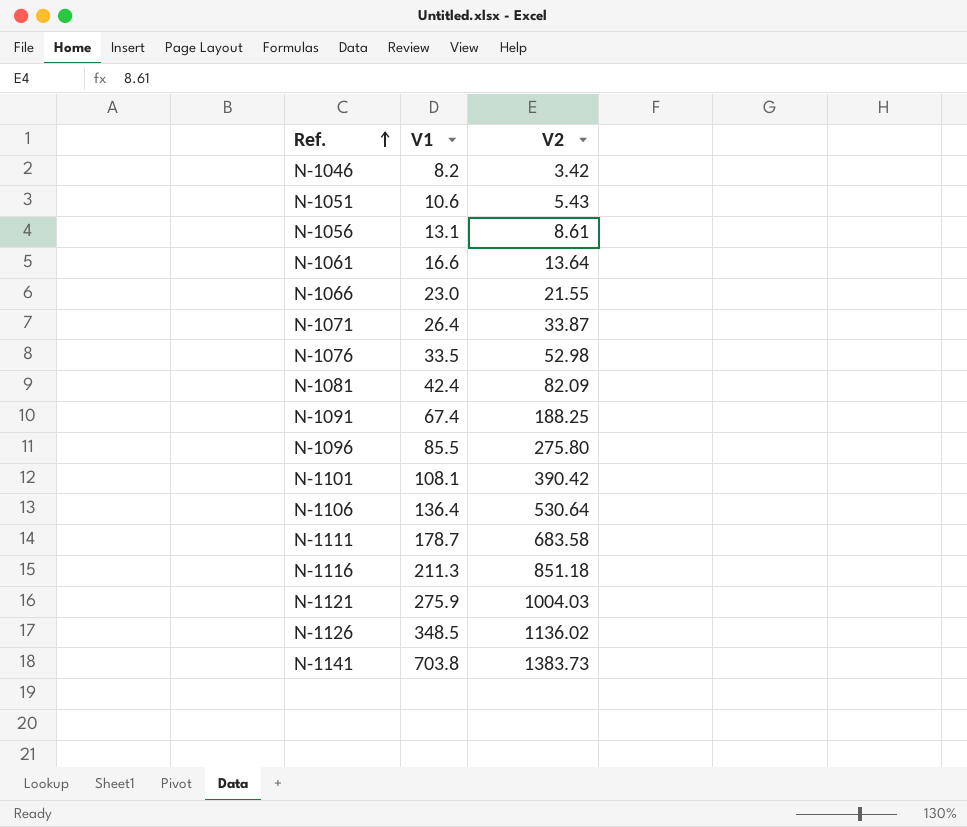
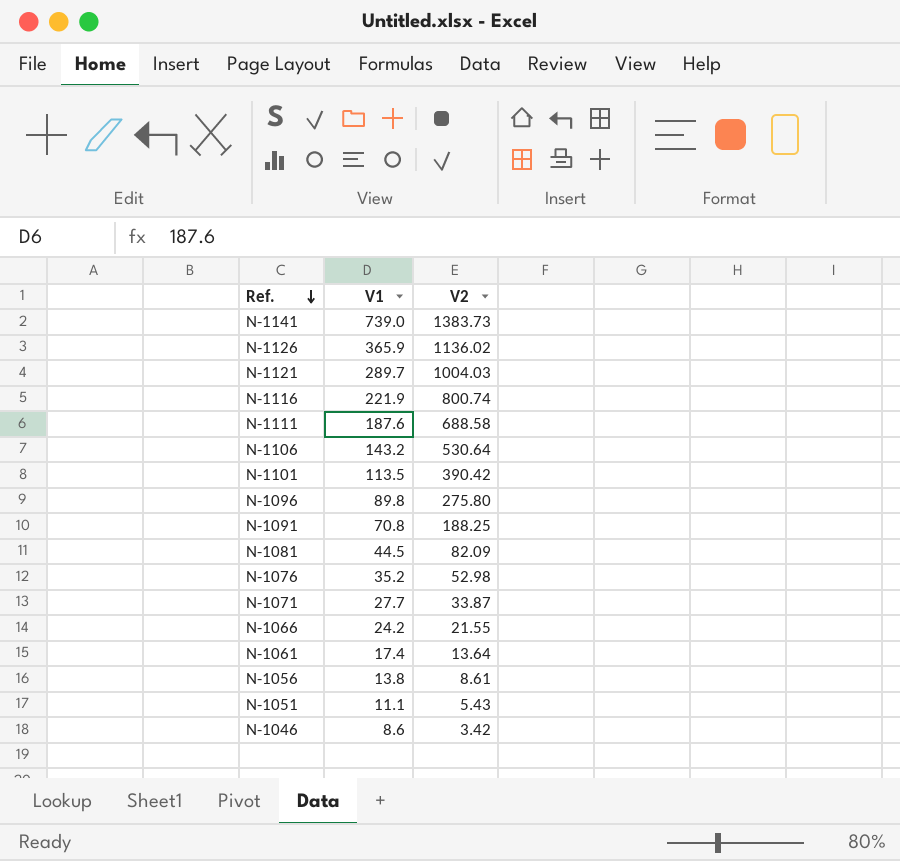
row order: Ref. ascending -> Ref. descending
N-1141 | V1: 703.8 -> 739.0
N-1126 | V1: 348.5 -> 365.9
N-1121 | V1: 275.9 -> 289.7
N-1116 | V1: 211.3 -> 221.9
N-1116 | V2: 851.18 -> 800.74
N-1111 | V1: 178.7 -> 187.6
N-1111 | V2: 683.58 -> 688.58
N-1106 | V1: 136.4 -> 143.2
N-1101 | V1: 108.1 -> 113.5
N-1096 | V1: 85.5 -> 89.8
N-1091 | V1: 67.4 -> 70.8
N-1081 | V1: 42.4 -> 44.5
N-1076 | V1: 33.5 -> 35.2
N-1071 | V1: 26.4 -> 27.7
N-1066 | V1: 23.0 -> 24.2
N-1061 | V1: 16.6 -> 17.4
N-1056 | V1: 13.1 -> 13.8
N-1051 | V1: 10.6 -> 11.1
N-1046 | V1: 8.2 -> 8.6

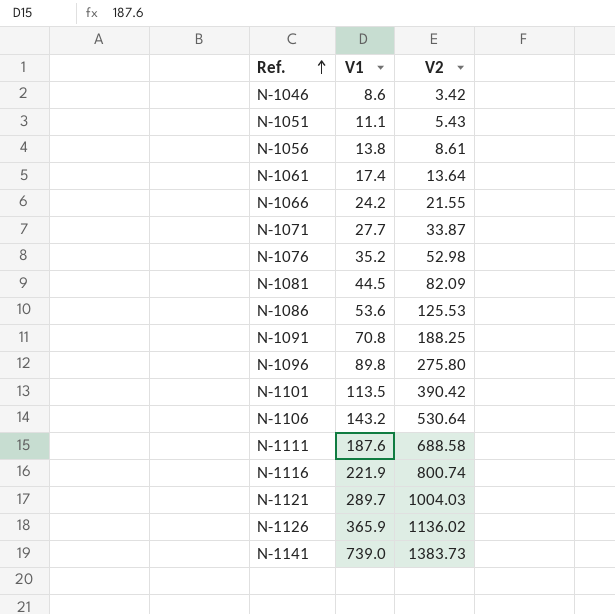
row order: Ref. descending -> Ref. ascending
row N-1086: none -> 53.6 | 125.53

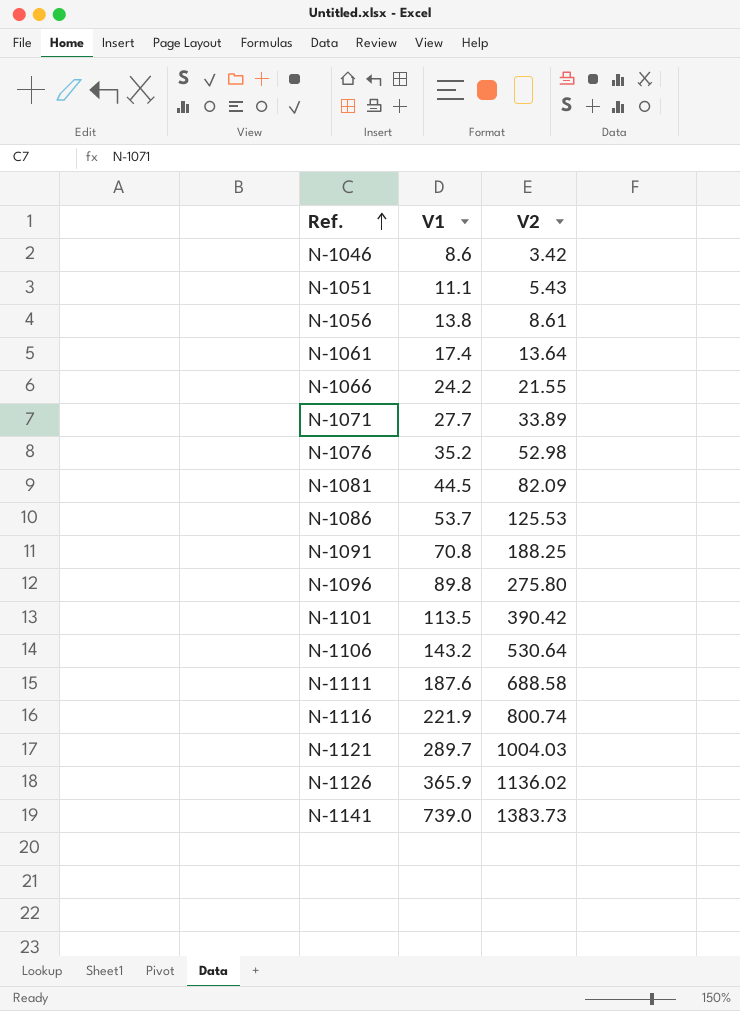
N-1071 | V2: 33.87 -> 33.89
N-1086 | V1: 53.6 -> 53.7

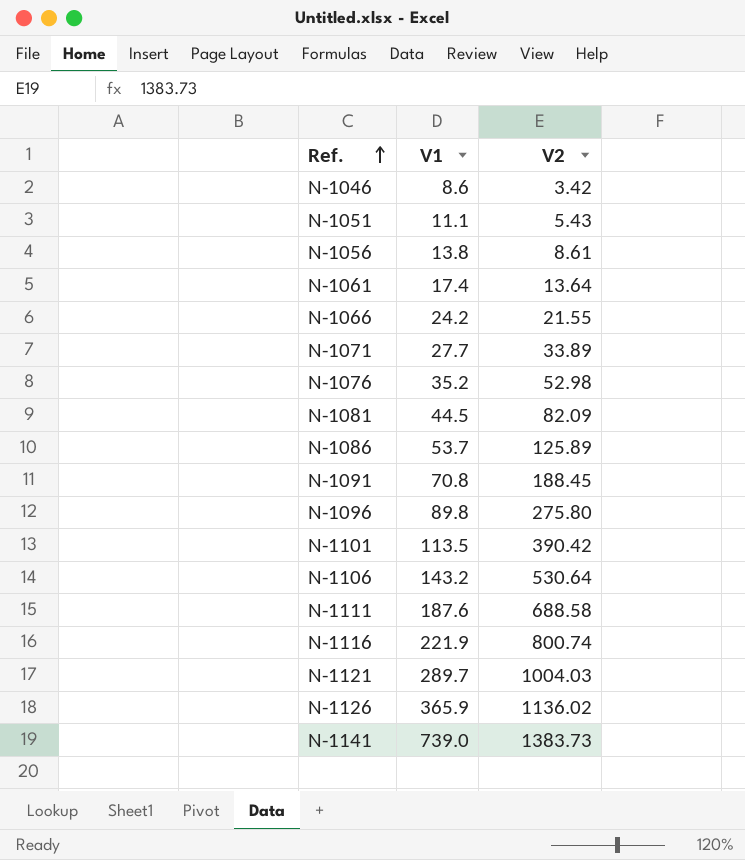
N-1086 | V2: 125.53 -> 125.89
N-1091 | V2: 188.25 -> 188.45

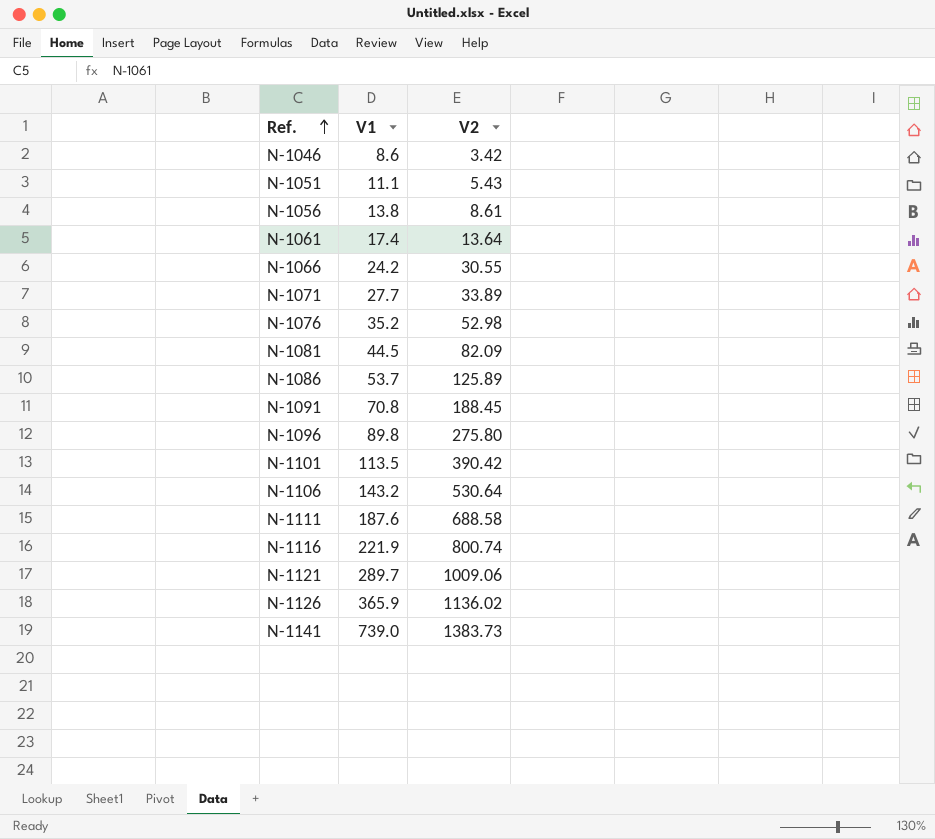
N-1066 | V2: 21.55 -> 30.55
N-1121 | V2: 1004.03 -> 1009.06

